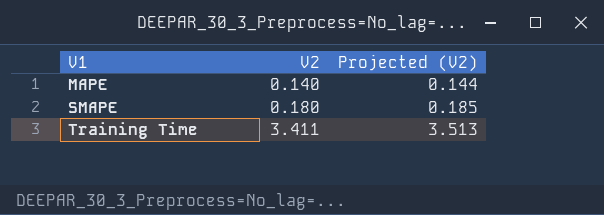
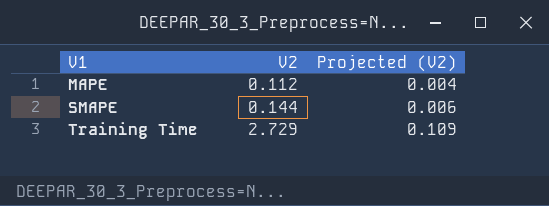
column Projected (V2) | formula: [V2] * 1.03 -> [V2] * 0.04
MAPE | V2: 0.140 -> 0.112
SMAPE | V2: 0.180 -> 0.144
Training Time | V2: 3.411 -> 2.729

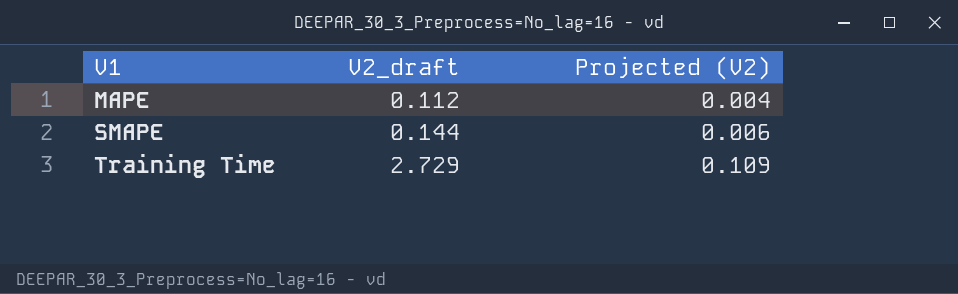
column name: V2 -> V2_draft

